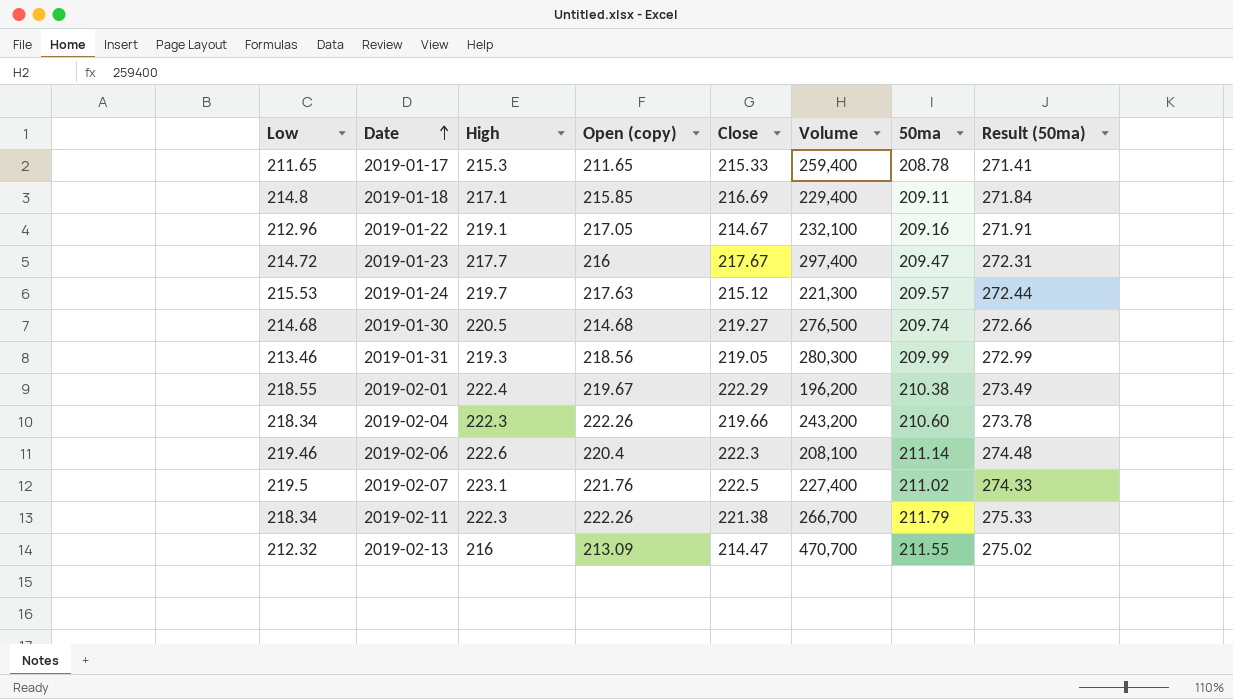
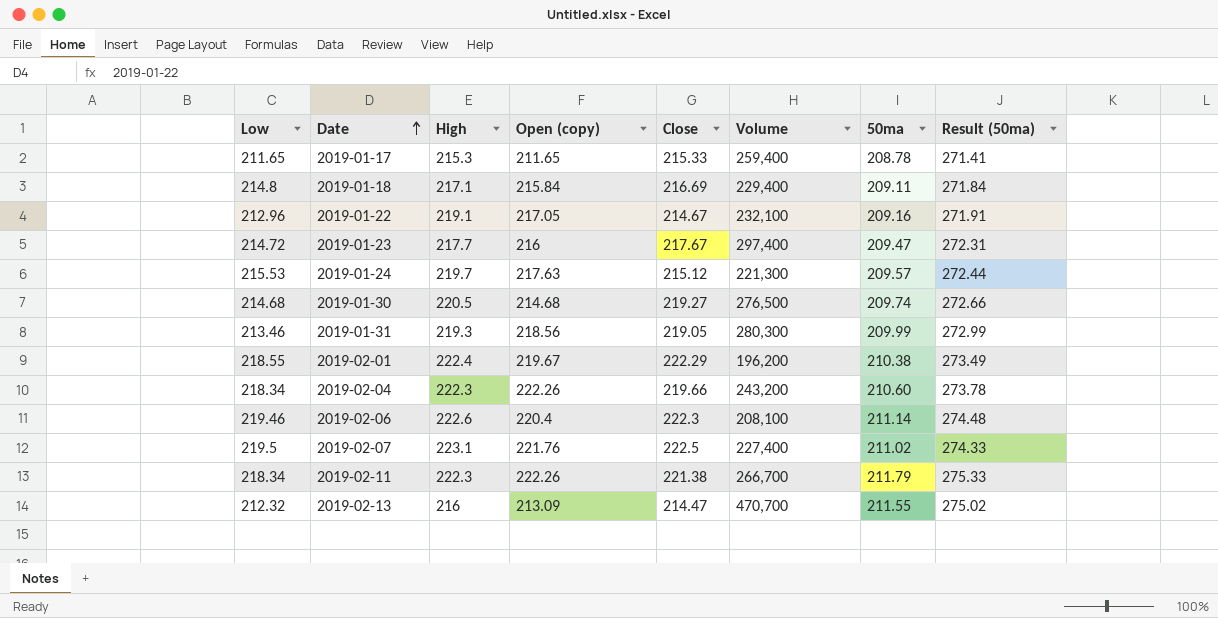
2019-01-18 | Open (copy): 215.85 -> 215.84

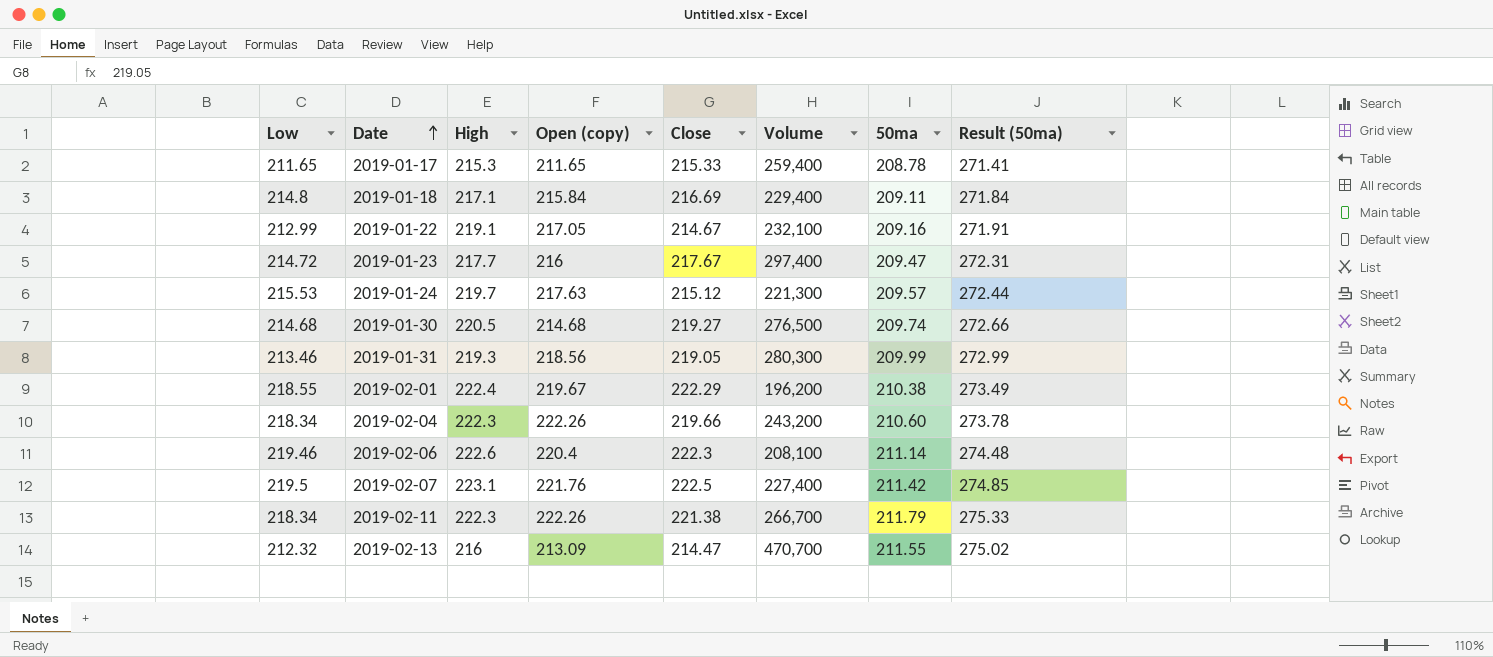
2019-01-22 | Low: 212.96 -> 212.99
2019-02-07 | 50ma: 211.02 -> 211.42
2019-02-07 | Result (50ma): 274.33 -> 274.85

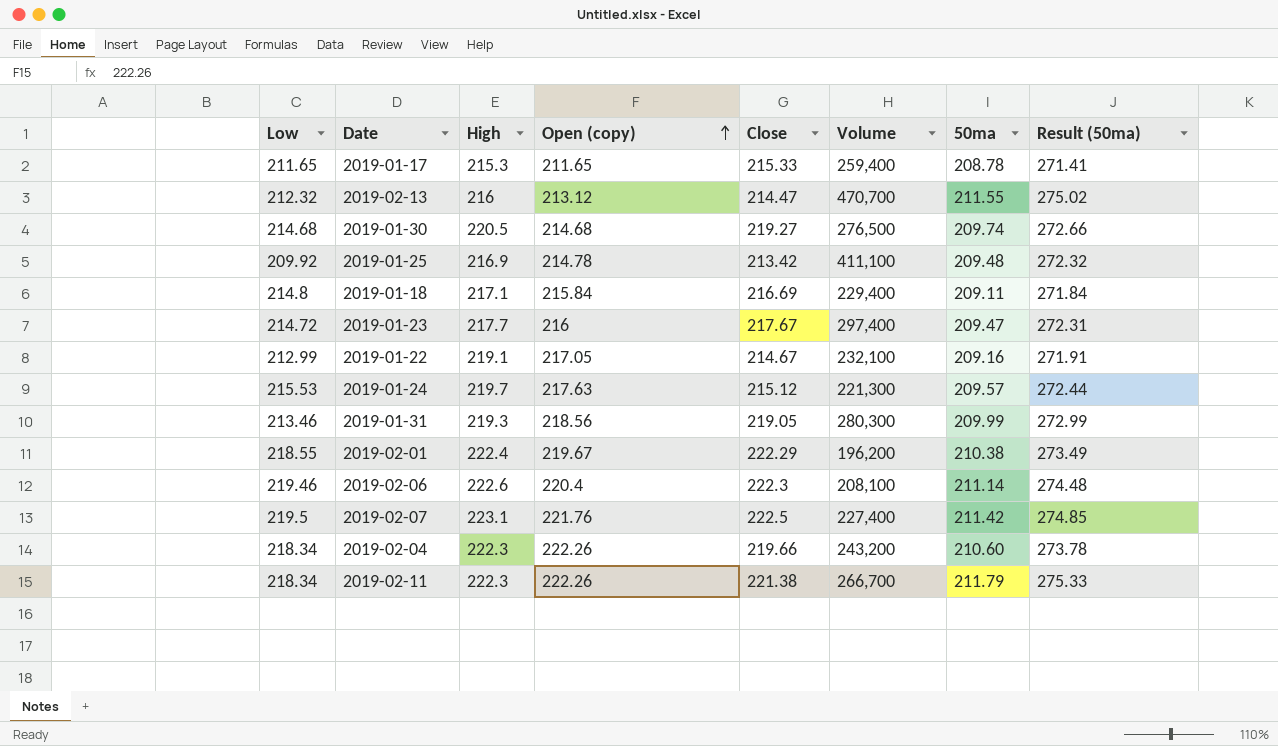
row order: Date ascending -> Open (copy) ascending
2019-02-13 | Open (copy): 213.09 -> 213.12
row 2019-01-25: none -> 209.92 | 216.9 | 214.78 | 213.42 | 411,100 | 209.48 | 272.32

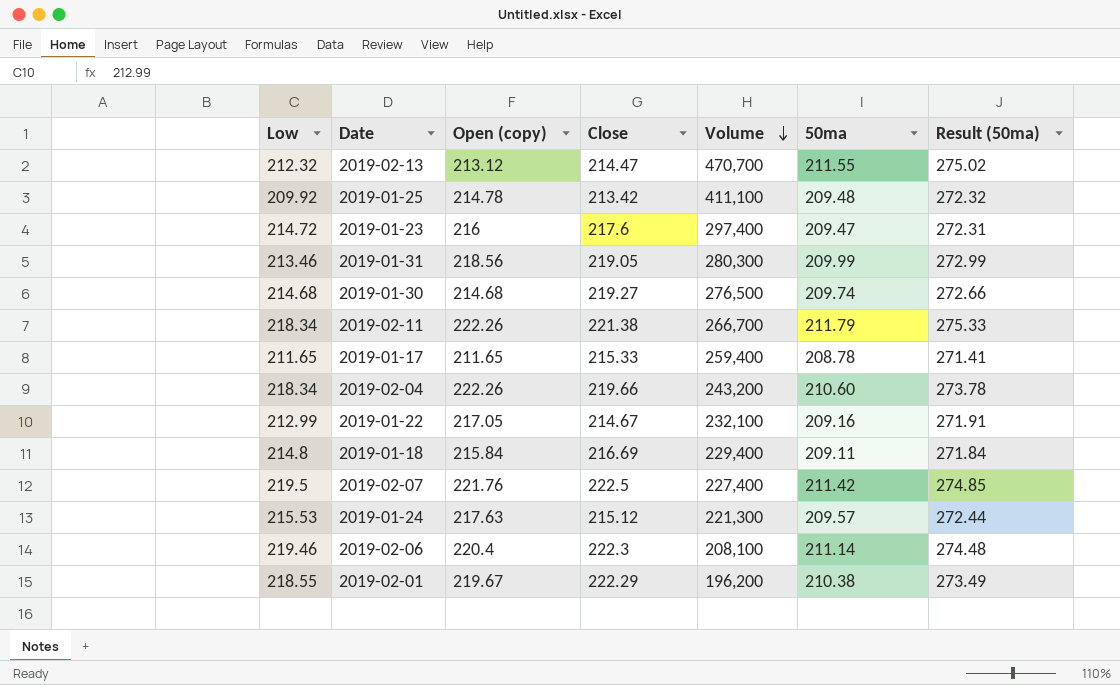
row order: Open (copy) ascending -> Volume descending
column High | position: 3 -> none
2019-01-23 | Close: 217.67 -> 217.6

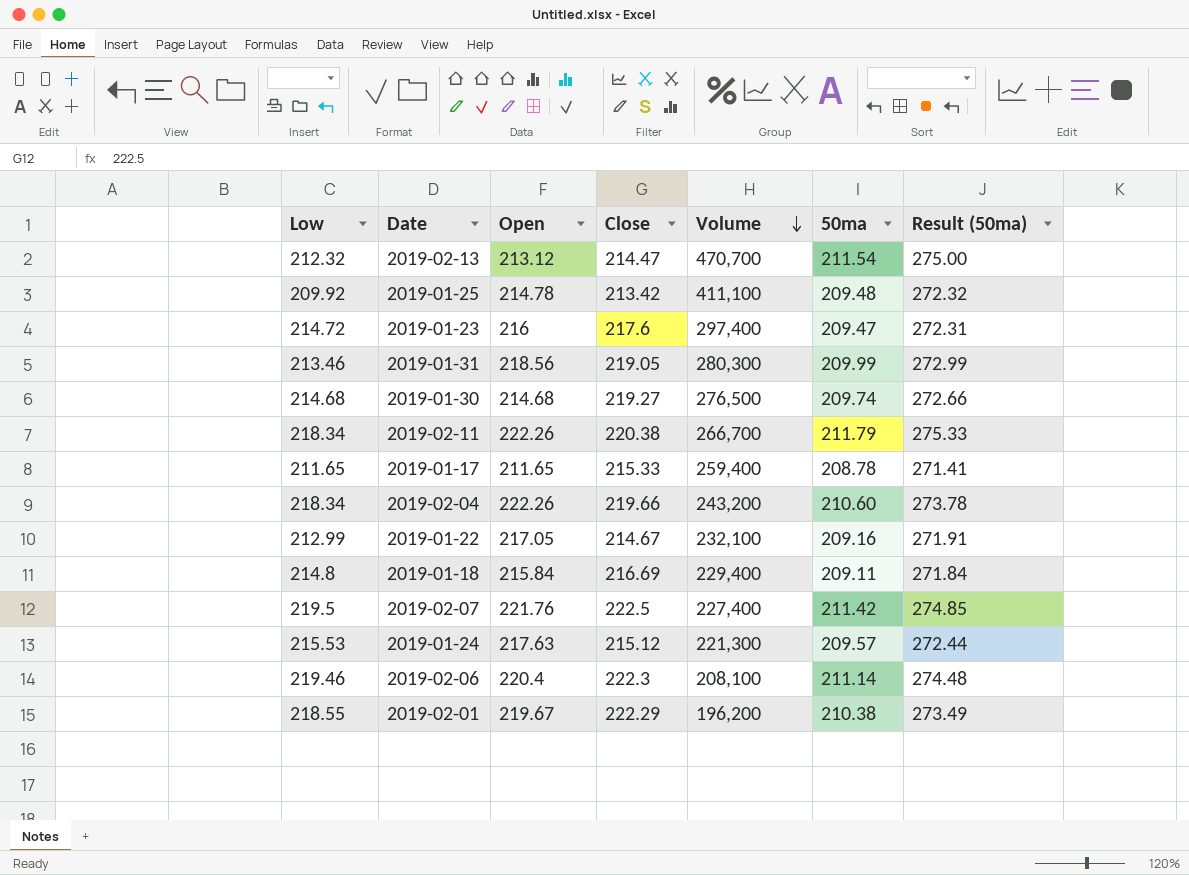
column name: Open (copy) -> Open
2019-02-13 | 50ma: 211.55 -> 211.54
2019-02-13 | Result (50ma): 275.02 -> 275.00
2019-02-11 | Close: 221.38 -> 220.38

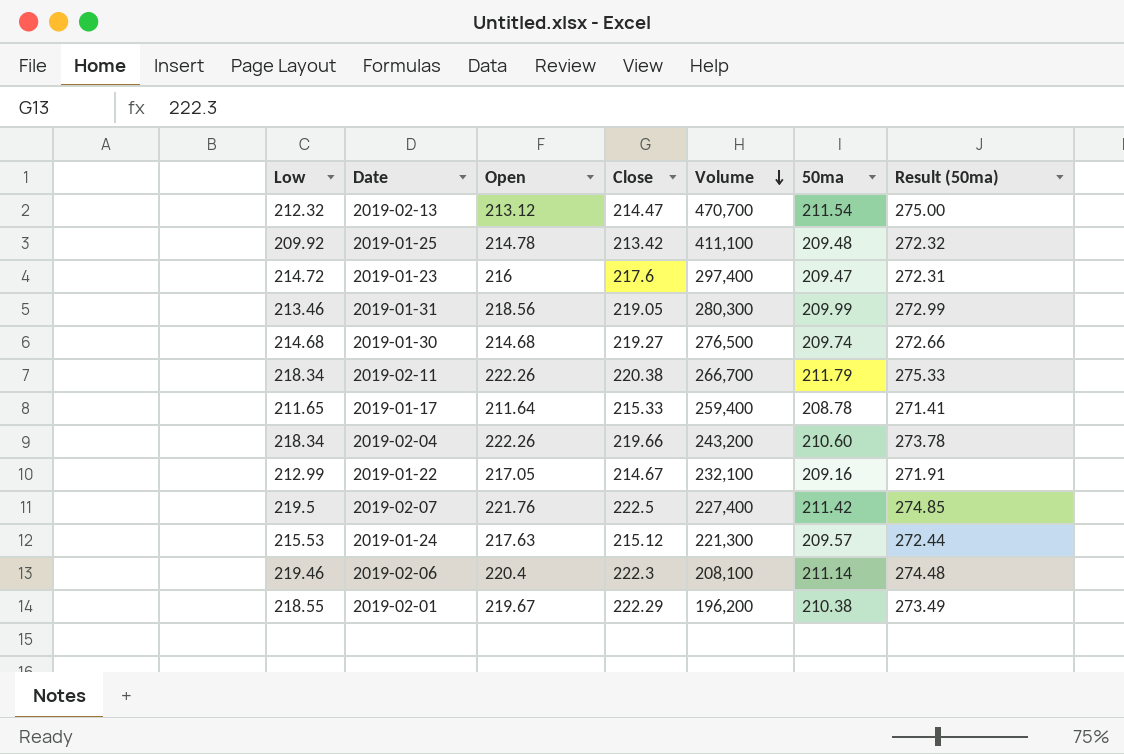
row 2019-01-18: 214.8 | 215.84 | 216.69 | 229,400 | 209.11 | 271.84 -> none
2019-01-17 | Open: 211.65 -> 211.64

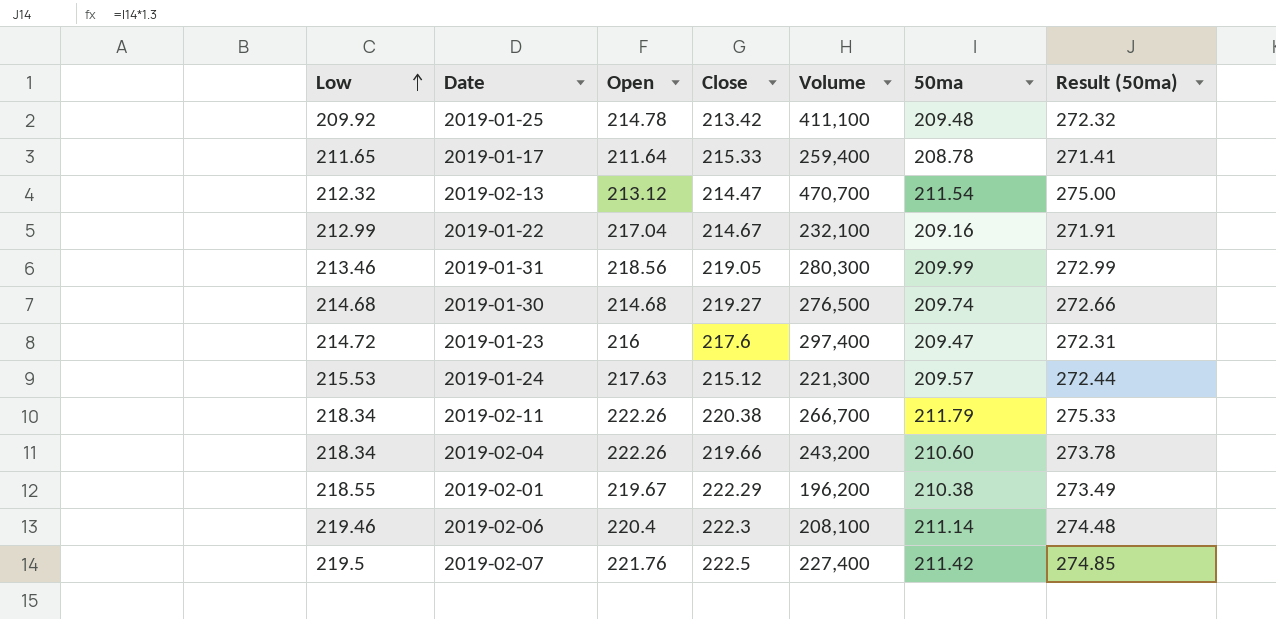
row order: Volume descending -> Low ascending
2019-01-22 | Open: 217.05 -> 217.04

